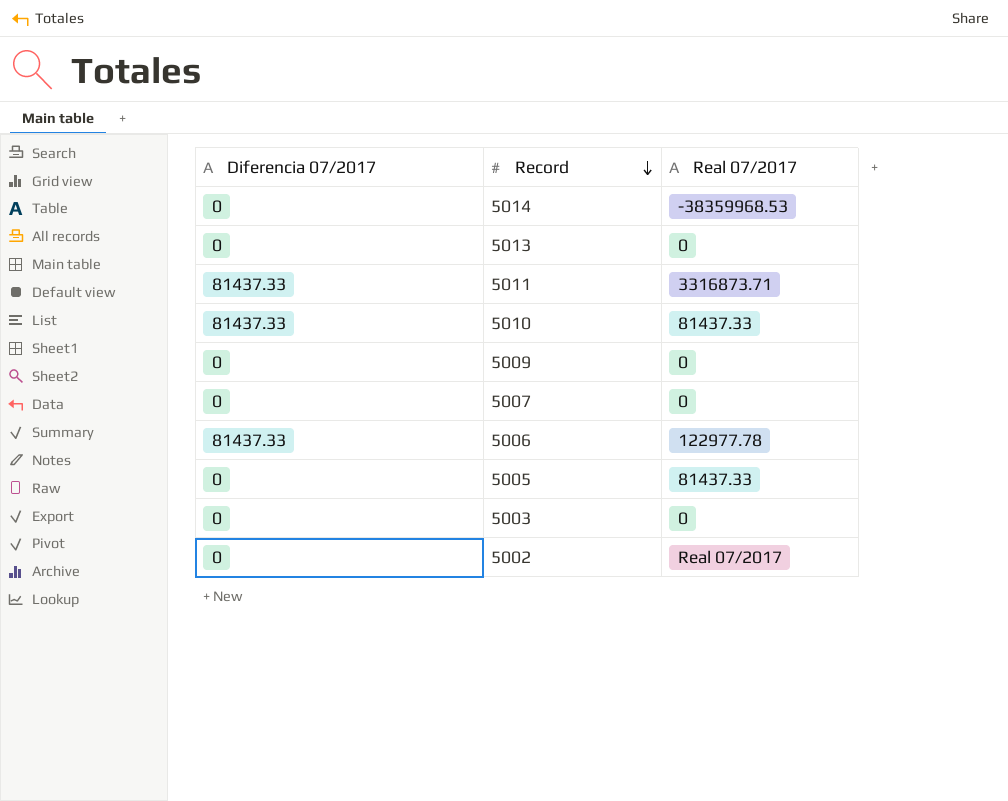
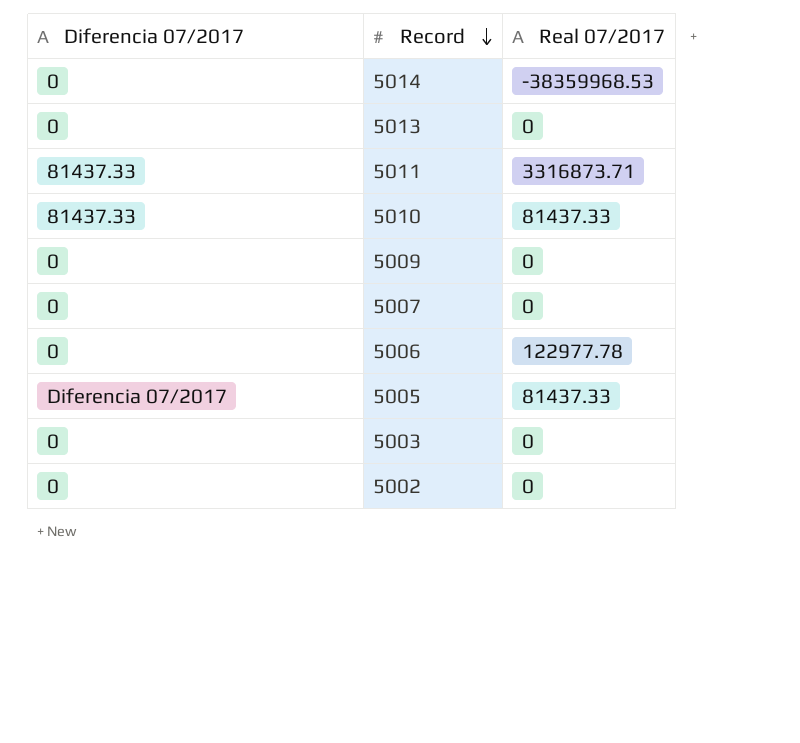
5006 | Diferencia 07/2017: 81437.33 -> 0
5005 | Diferencia 07/2017: 0 -> Diferencia 07/2017
5002 | Real 07/2017: Real 07/2017 -> 0

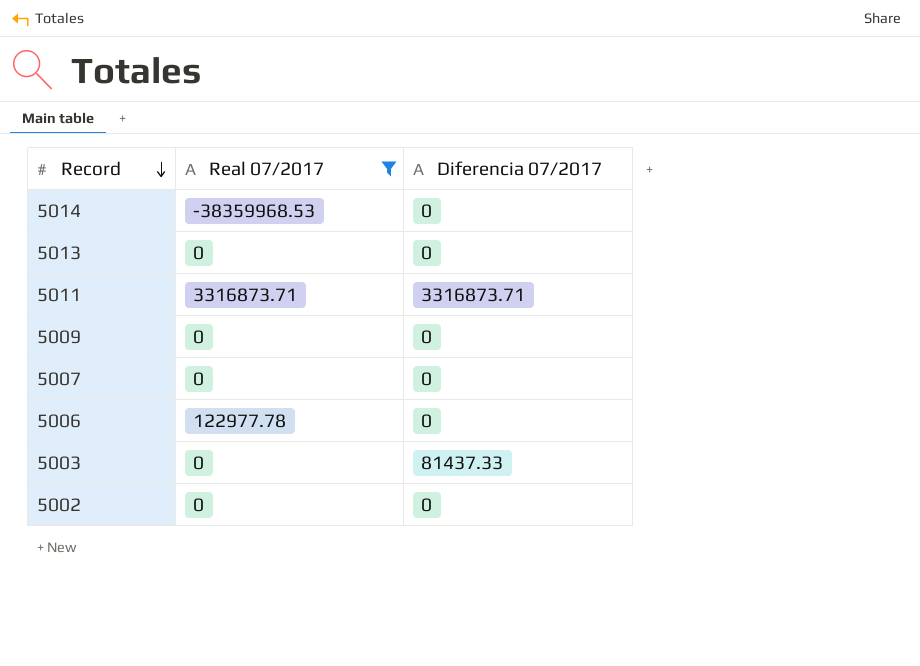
filter: none -> Real 07/2017 != 81437.33
column Diferencia 07/2017 | position: 1 -> 3
5011 | Diferencia 07/2017: 81437.33 -> 3316873.71
5003 | Diferencia 07/2017: 0 -> 81437.33

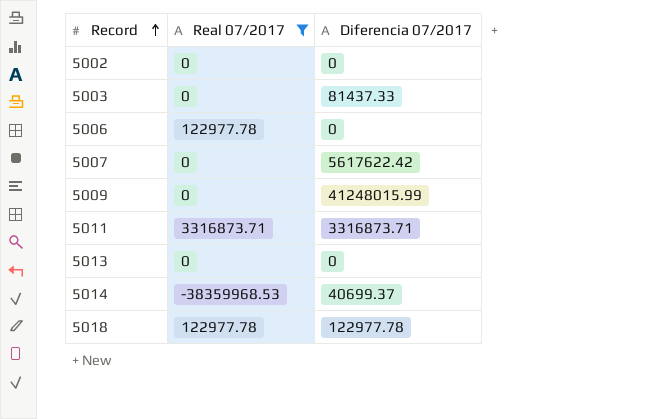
row order: Record descending -> Record ascending
5007 | Diferencia 07/2017: 0 -> 5617622.42
5009 | Diferencia 07/2017: 0 -> 41248015.99
5014 | Diferencia 07/2017: 0 -> 40699.37
row 5018: none -> 122977.78 | 122977.78

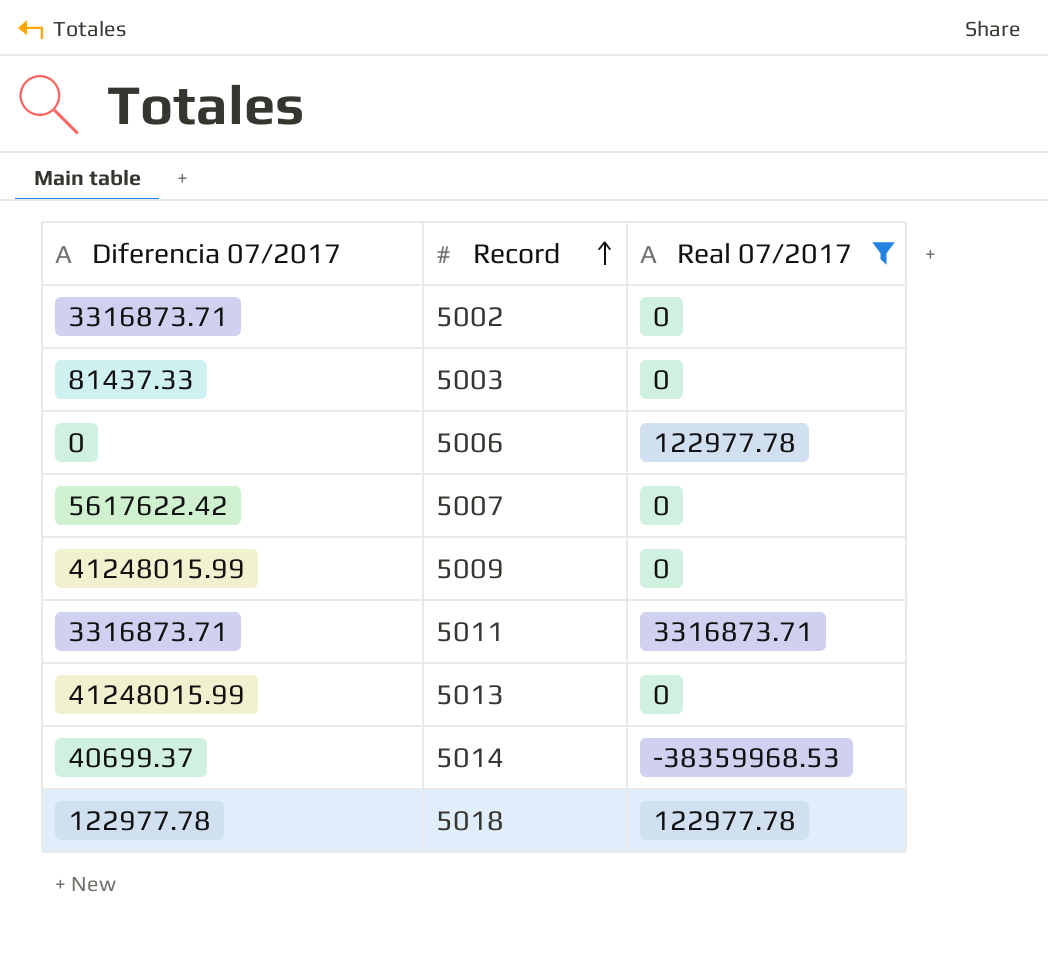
column Diferencia 07/2017 | position: 3 -> 1
5002 | Diferencia 07/2017: 0 -> 3316873.71
5013 | Diferencia 07/2017: 0 -> 41248015.99

